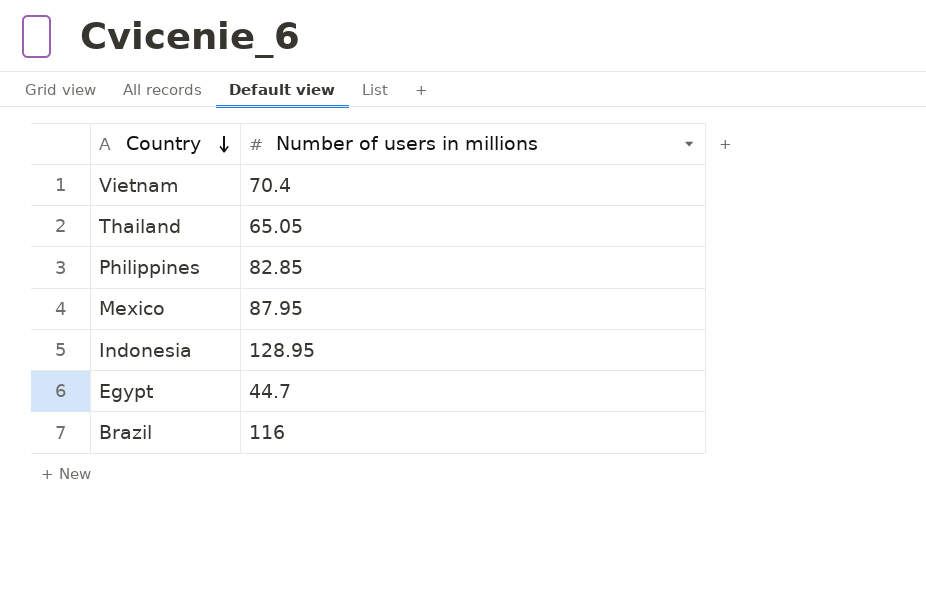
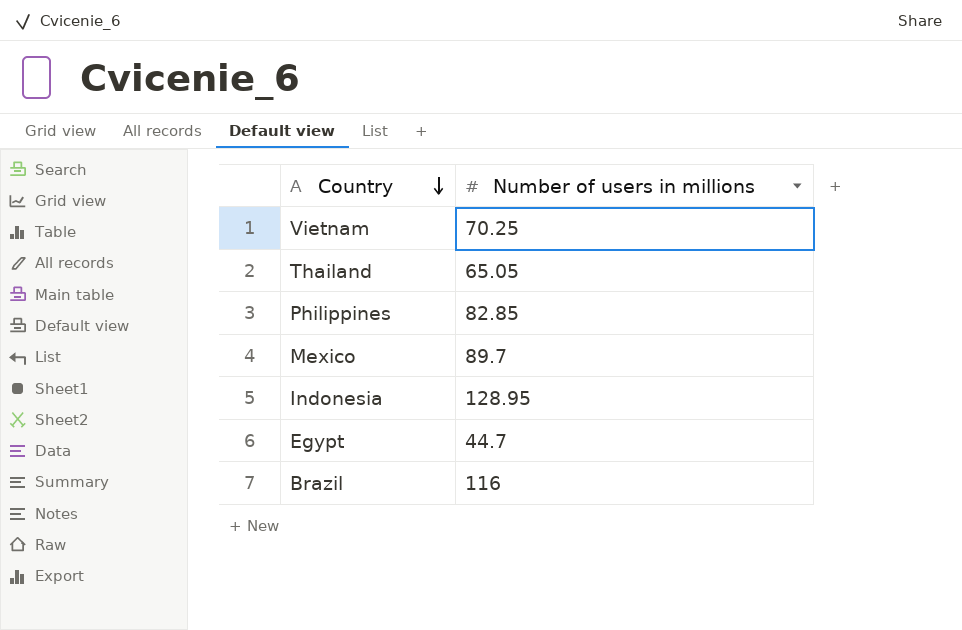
Vietnam | Number of users in millions: 70.4 -> 70.25
Mexico | Number of users in millions: 87.95 -> 89.7

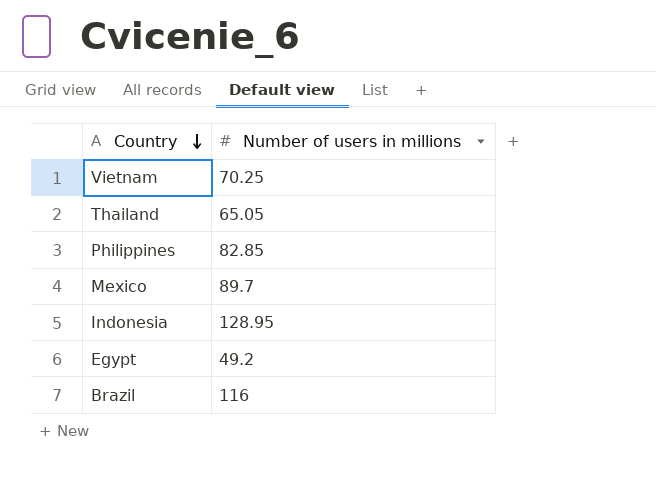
Egypt | Number of users in millions: 44.7 -> 49.2

